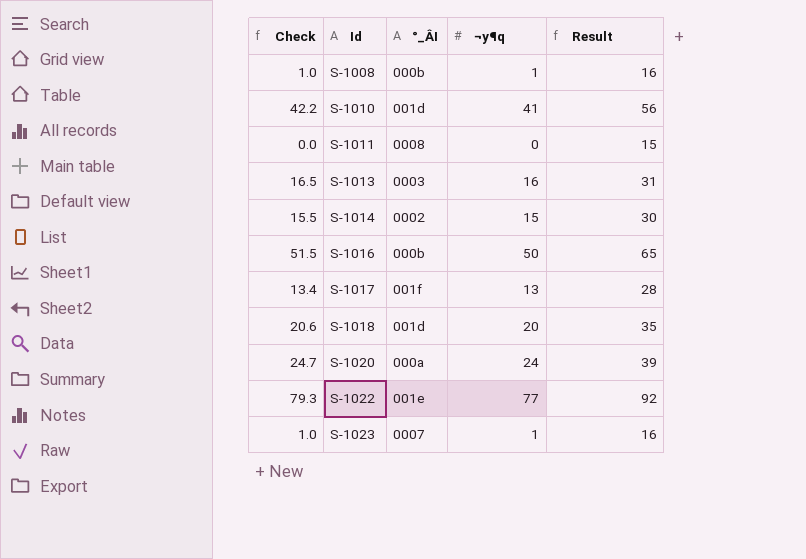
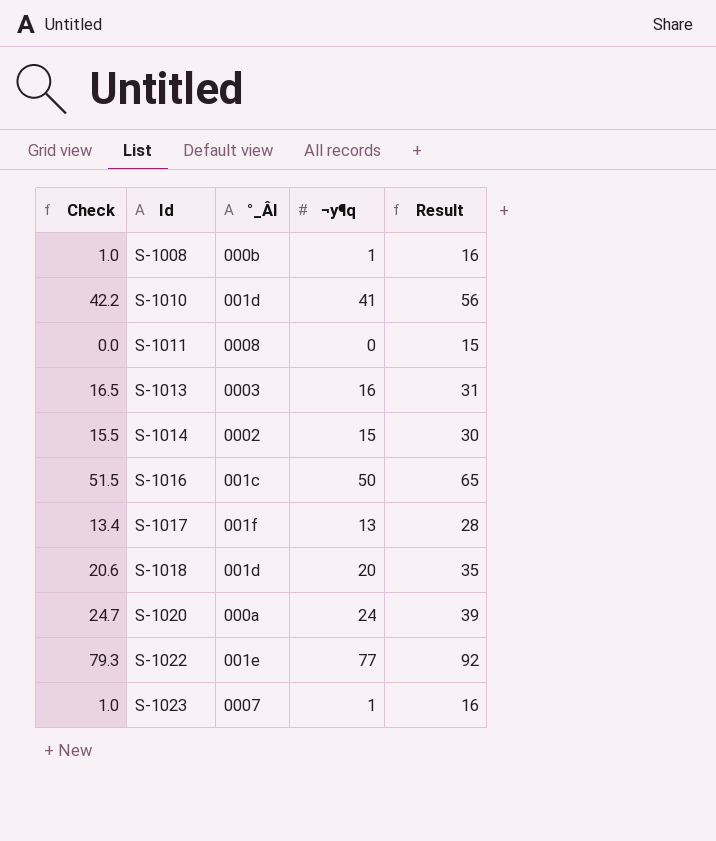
S-1016 | °_ÂI: 000b -> 001c

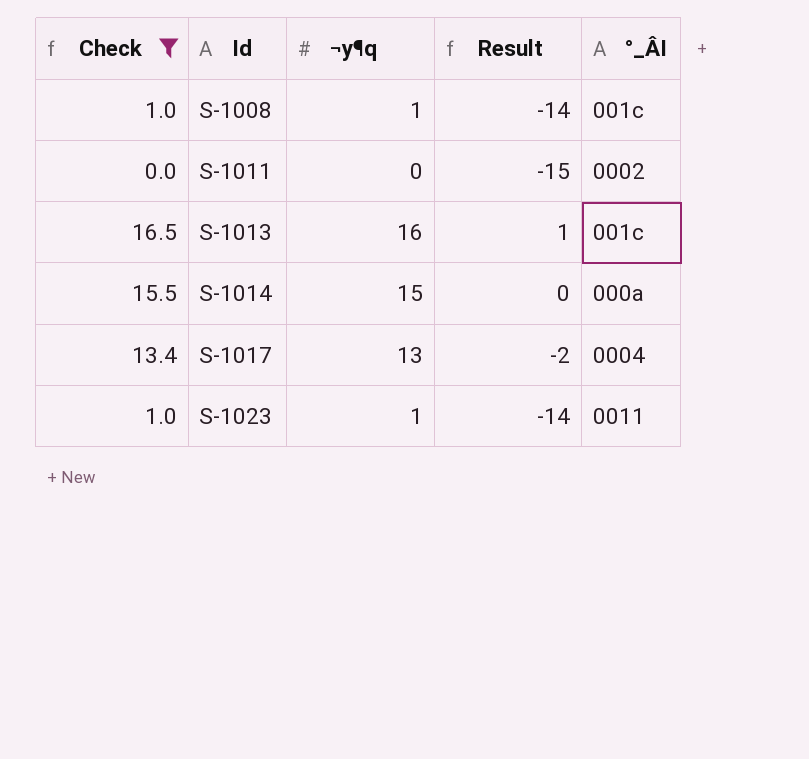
filter: none -> Check <= 16.5
column Result | formula: [¬y¶q] + 15 -> [¬y¶q] - 15
column °_ÂI | position: 3 -> 5
S-1008 | °_ÂI: 000b -> 001c
S-1011 | °_ÂI: 0008 -> 0002
S-1013 | °_ÂI: 0003 -> 001c
S-1014 | °_ÂI: 0002 -> 000a
S-1017 | °_ÂI: 001f -> 0004
S-1023 | °_ÂI: 0007 -> 0011

